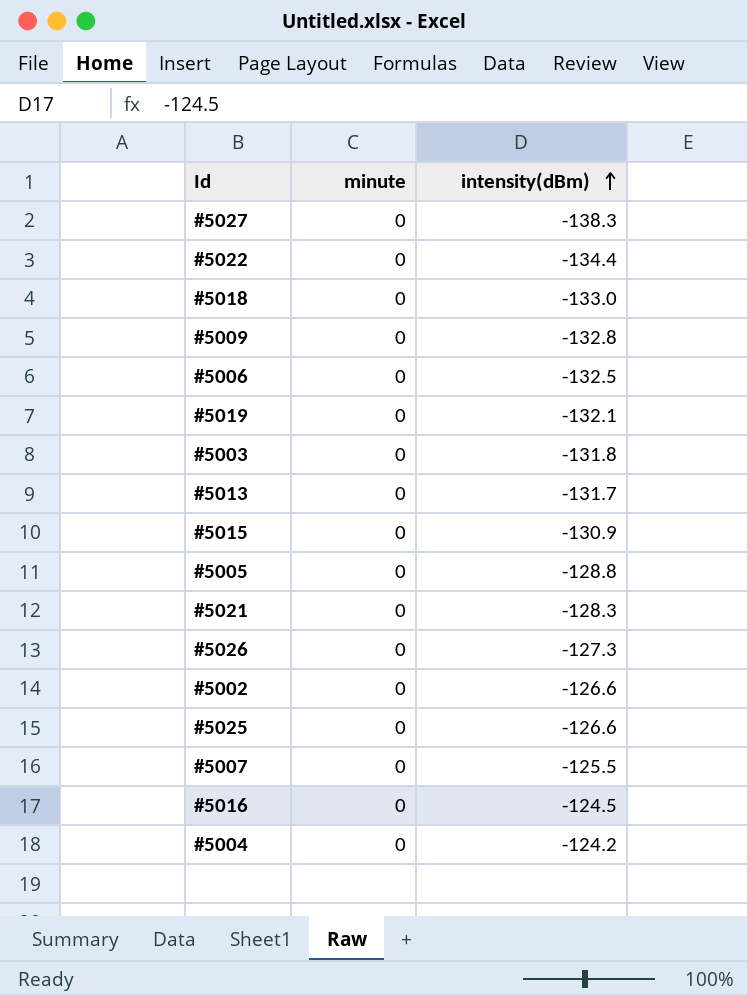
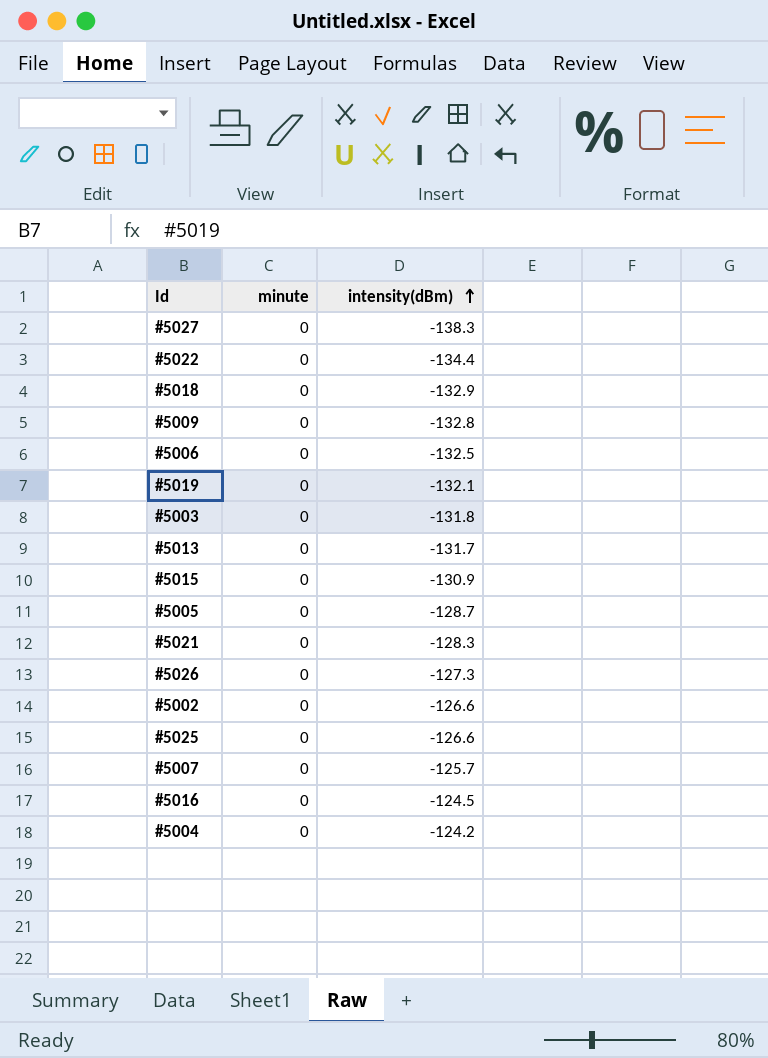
#5018 | intensity(dBm): -133.0 -> -132.9
#5005 | intensity(dBm): -128.8 -> -128.7
#5007 | intensity(dBm): -125.5 -> -125.7

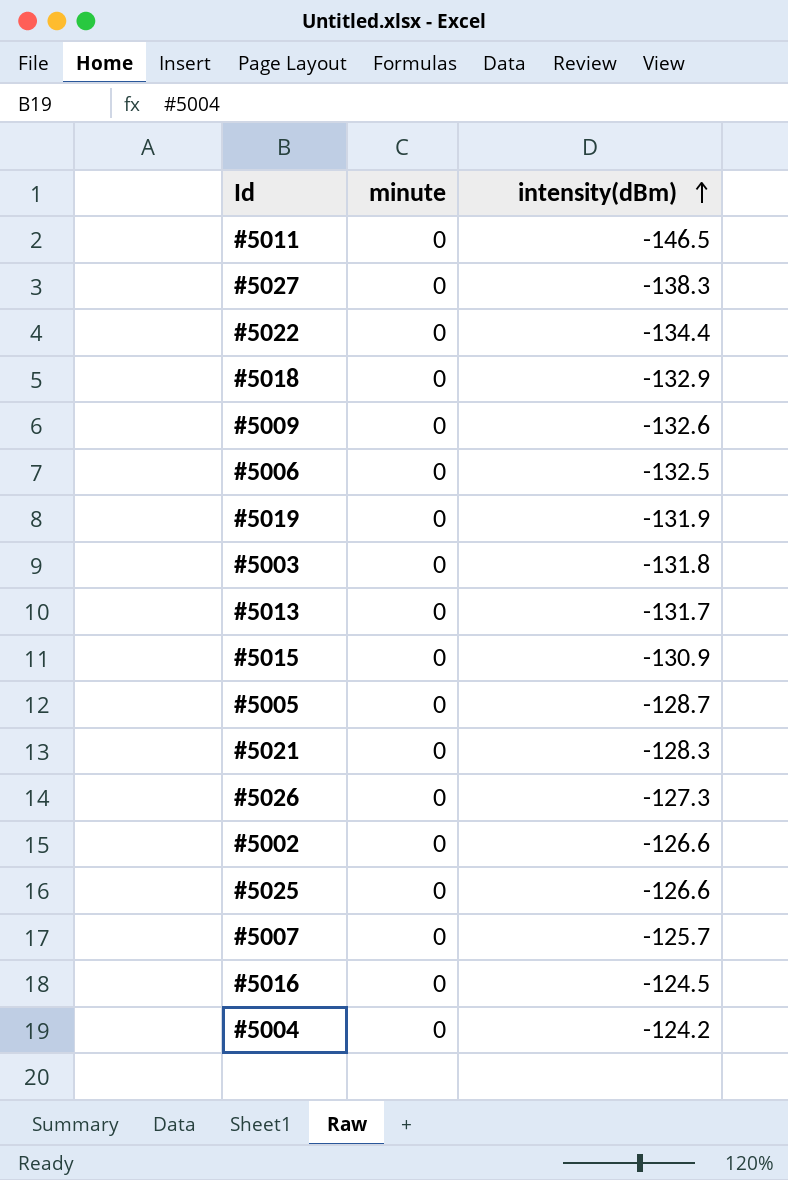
row #5011: none -> 0 | -146.5
#5009 | intensity(dBm): -132.8 -> -132.6
#5019 | intensity(dBm): -132.1 -> -131.9

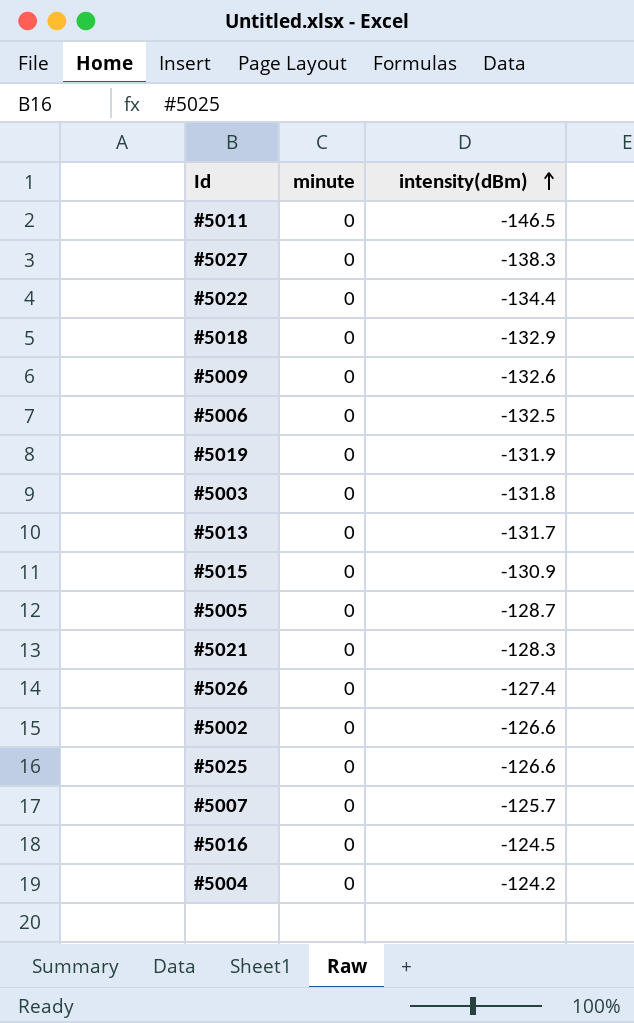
#5026 | intensity(dBm): -127.3 -> -127.4

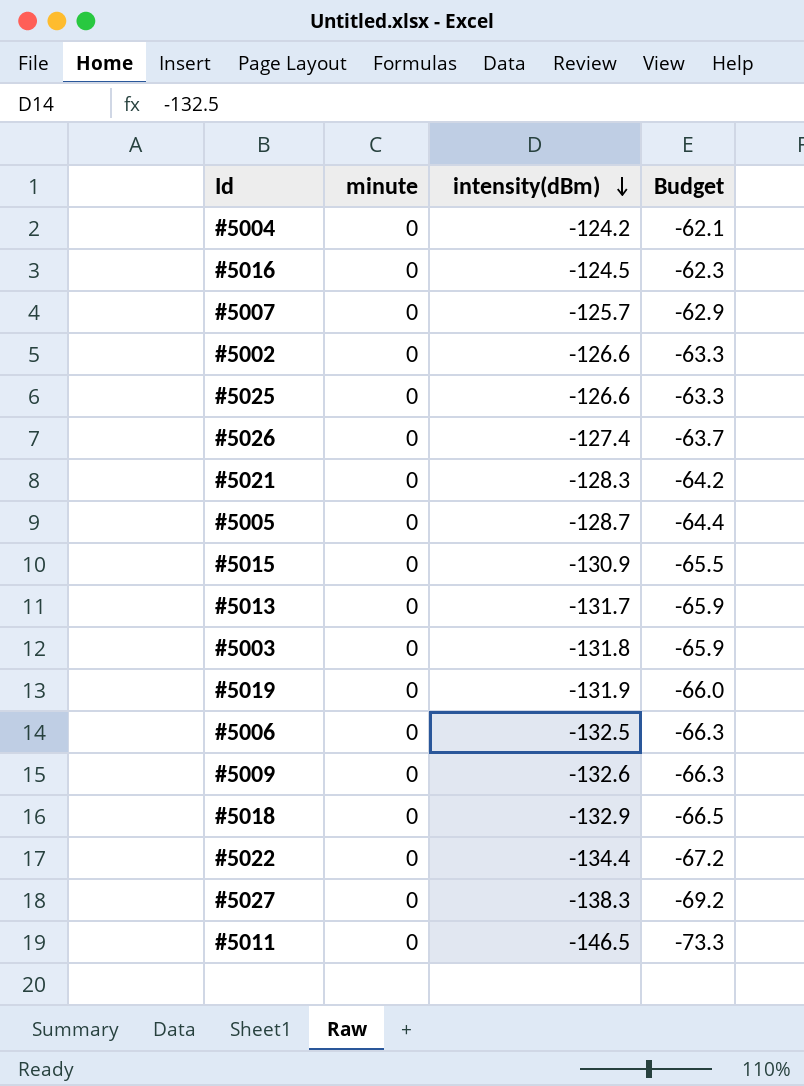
row order: intensity(dBm) ascending -> intensity(dBm) descending
column Budget | formula: none -> [intensity(dBm)] * 0.5

